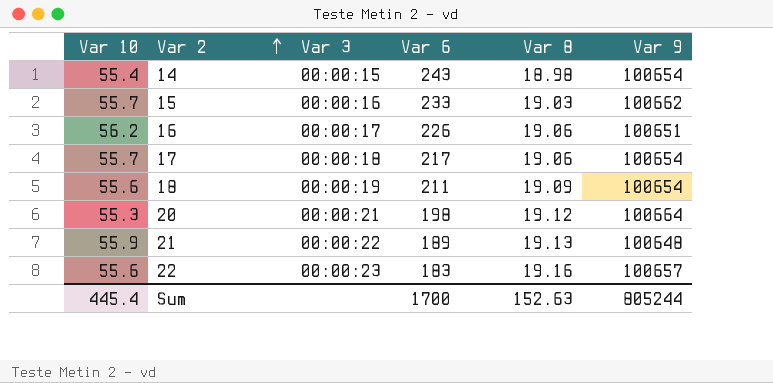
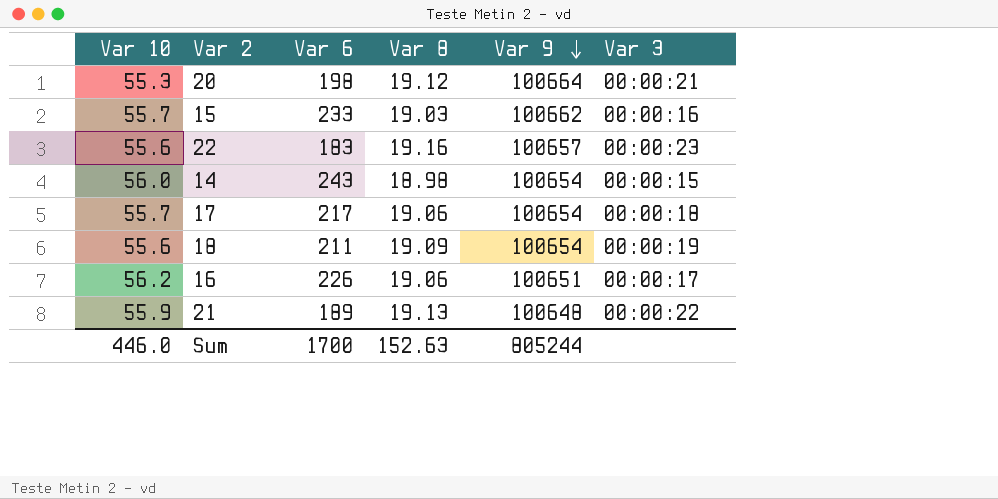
row order: Var 2 ascending -> Var 9 descending
column Var 3 | position: 3 -> 6
14 | Var 10: 55.4 -> 56.0
Sum | Var 10: 445.4 -> 446.0

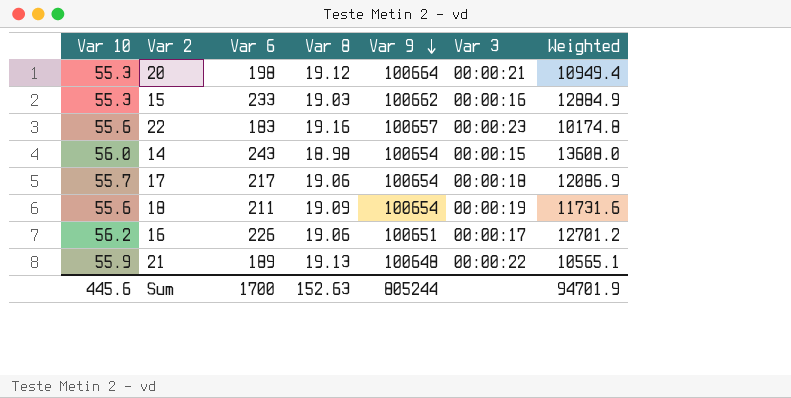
column Weighted | formula: none -> [Var 10] * [Var 6]
15 | Var 10: 55.7 -> 55.3
Sum | Var 10: 446.0 -> 445.6

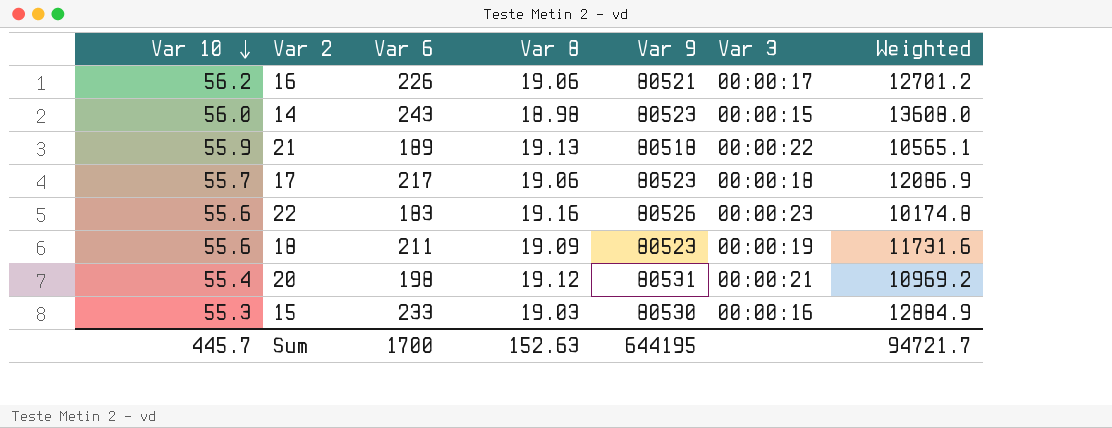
row order: Var 9 descending -> Var 10 descending
16 | Var 9: 100651 -> 80521
14 | Var 9: 100654 -> 80523
21 | Var 9: 100648 -> 80518
17 | Var 9: 100654 -> 80523
22 | Var 9: 100657 -> 80526
18 | Var 9: 100654 -> 80523
20 | Var 10: 55.3 -> 55.4
20 | Var 9: 100664 -> 80531
20 | Weighted: 10949.4 -> 10969.2
15 | Var 9: 100662 -> 80530
Sum | Var 10: 445.6 -> 445.7
Sum | Var 9: 805244 -> 644195
Sum | Weighted: 94701.9 -> 94721.7

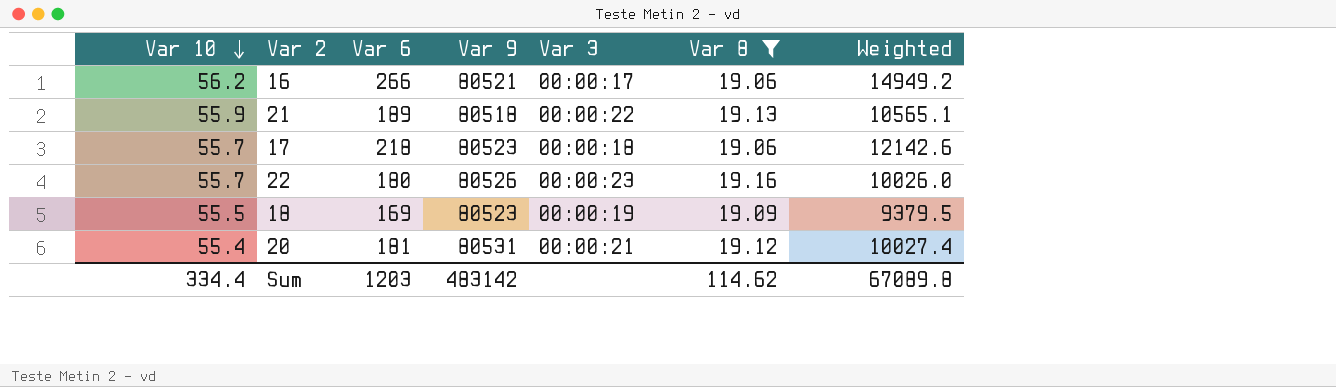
filter: none -> Var 8 >= 19.06
column Var 8 | position: 4 -> 6
16 | Var 6: 226 -> 266
16 | Weighted: 12701.2 -> 14949.2
17 | Var 6: 217 -> 218
17 | Weighted: 12086.9 -> 12142.6
22 | Var 10: 55.6 -> 55.7
22 | Var 6: 183 -> 180
22 | Weighted: 10174.8 -> 10026.0
18 | Var 10: 55.6 -> 55.5
18 | Var 6: 211 -> 169
18 | Weighted: 11731.6 -> 9379.5
20 | Var 6: 198 -> 181
20 | Weighted: 10969.2 -> 10027.4
Sum | Var 10: 445.7 -> 334.4
Sum | Var 6: 1700 -> 1203
Sum | Var 9: 644195 -> 483142
Sum | Var 8: 152.63 -> 114.62
Sum | Weighted: 94721.7 -> 67089.8

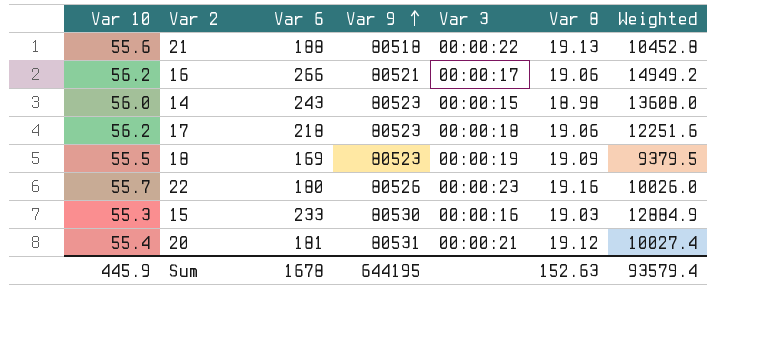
filter: Var 8 >= 19.06 -> none
row order: Var 10 descending -> Var 9 ascending
21 | Var 10: 55.9 -> 55.6
21 | Var 6: 189 -> 188
21 | Weighted: 10565.1 -> 10452.8
17 | Var 10: 55.7 -> 56.2
17 | Weighted: 12142.6 -> 12251.6
Sum | Var 10: 334.4 -> 445.9
Sum | Var 6: 1203 -> 1678
Sum | Var 9: 483142 -> 644195
Sum | Var 8: 114.62 -> 152.63
Sum | Weighted: 67089.8 -> 93579.4

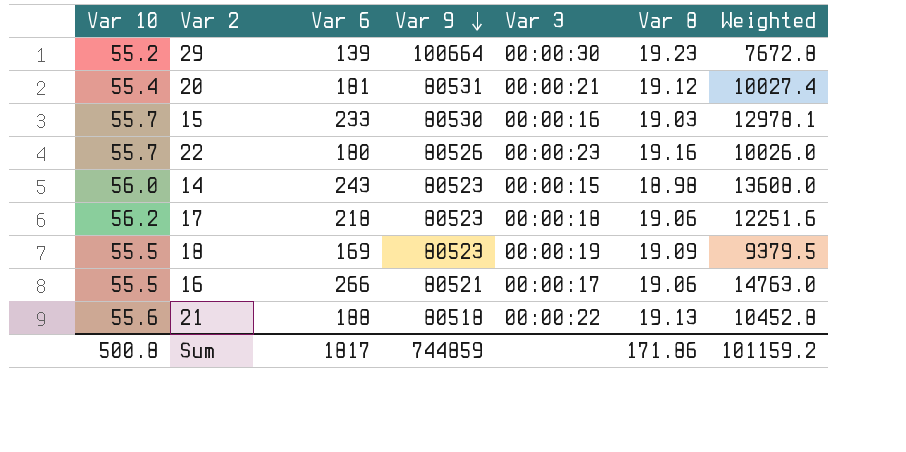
row order: Var 9 ascending -> Var 9 descending
row 29: none -> 55.2 | 139 | 100664 | 00:00:30 | 19.23 | 7672.8
15 | Var 10: 55.3 -> 55.7
15 | Weighted: 12884.9 -> 12978.1
16 | Var 10: 56.2 -> 55.5
16 | Weighted: 14949.2 -> 14763.0
Sum | Var 10: 445.9 -> 500.8
Sum | Var 6: 1678 -> 1817
Sum | Var 9: 644195 -> 744859
Sum | Var 8: 152.63 -> 171.86
Sum | Weighted: 93579.4 -> 101159.2

